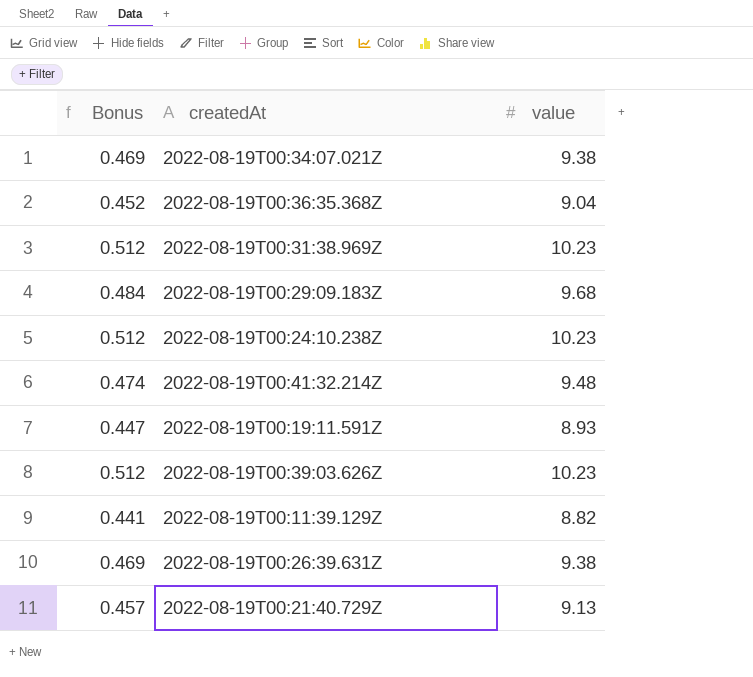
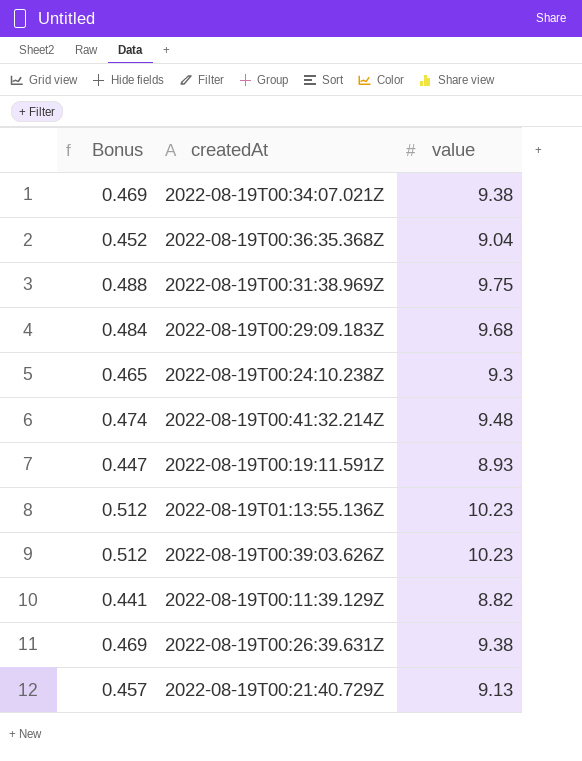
2022-08-19T00:31:38.969Z | Bonus: 0.512 -> 0.488
2022-08-19T00:31:38.969Z | value: 10.23 -> 9.75
2022-08-19T00:24:10.238Z | Bonus: 0.512 -> 0.465
2022-08-19T00:24:10.238Z | value: 10.23 -> 9.3
row 2022-08-19T01:13:55.136Z: none -> 0.512 | 10.23

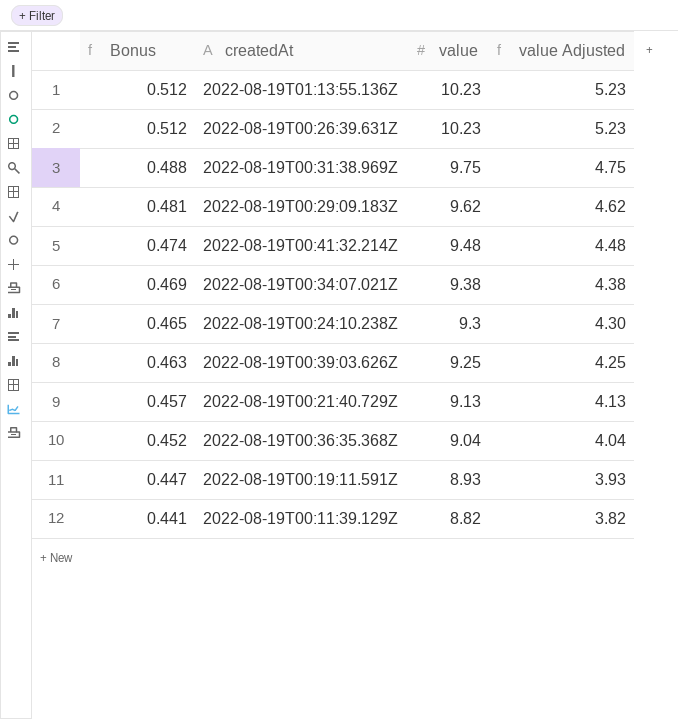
row order: none -> Bonus descending
column value Adjusted | formula: none -> [value] - 5
2022-08-19T00:26:39.631Z | Bonus: 0.469 -> 0.512
2022-08-19T00:26:39.631Z | value: 9.38 -> 10.23
2022-08-19T00:29:09.183Z | Bonus: 0.484 -> 0.481
2022-08-19T00:29:09.183Z | value: 9.68 -> 9.62
2022-08-19T00:39:03.626Z | Bonus: 0.512 -> 0.463
2022-08-19T00:39:03.626Z | value: 10.23 -> 9.25

